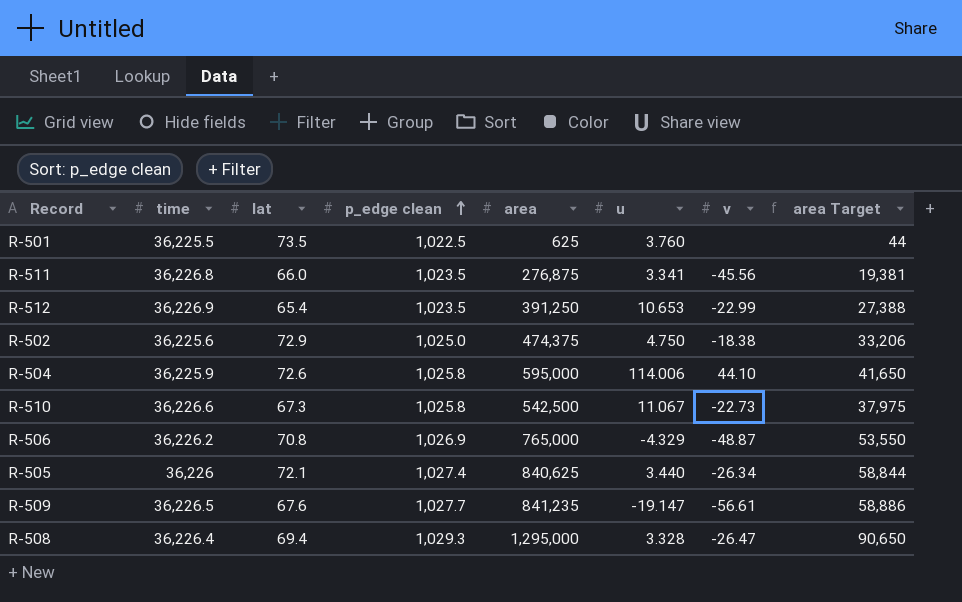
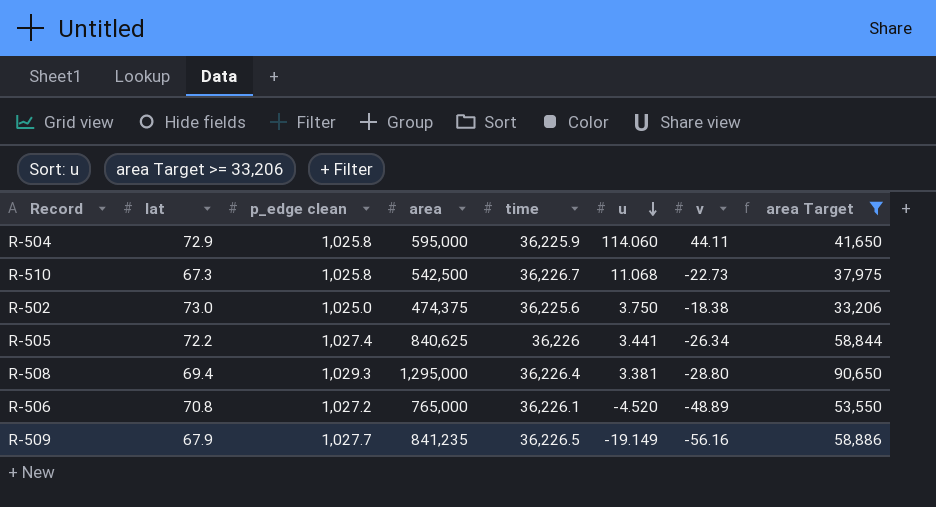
filter: none -> area Target >= 33,206
row order: p_edge clean ascending -> u descending
column time | position: 2 -> 5
R-504 | lat: 72.6 -> 72.9
R-504 | u: 114.006 -> 114.060
R-504 | v: 44.10 -> 44.11
R-510 | time: 36,226.6 -> 36,226.7
R-510 | u: 11.067 -> 11.068
R-502 | lat: 72.9 -> 73.0
R-502 | u: 4.750 -> 3.750
R-505 | lat: 72.1 -> 72.2
R-505 | u: 3.440 -> 3.441
R-508 | u: 3.328 -> 3.381
R-508 | v: -26.47 -> -28.80
R-506 | p_edge clean: 1,026.9 -> 1,027.2
R-506 | time: 36,226.2 -> 36,226.1
R-506 | u: -4.329 -> -4.520
R-506 | v: -48.87 -> -48.89
R-509 | lat: 67.6 -> 67.9
R-509 | u: -19.147 -> -19.149
R-509 | v: -56.61 -> -56.16

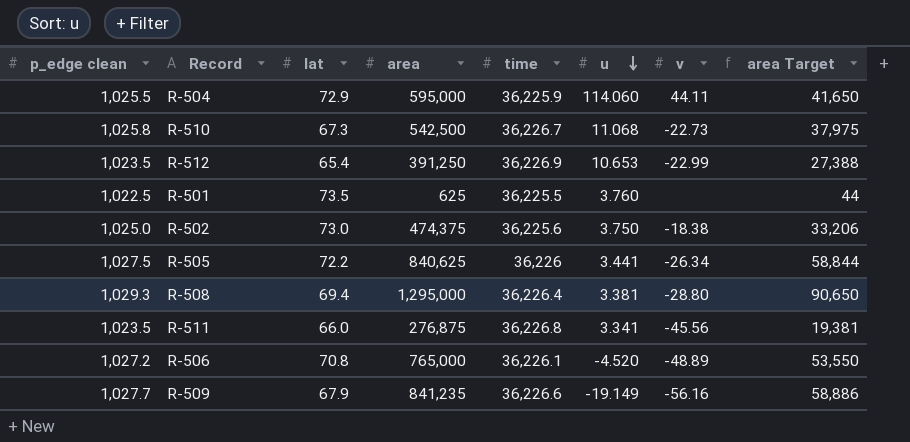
filter: area Target >= 33,206 -> none
column p_edge clean | position: 3 -> 1
R-504 | p_edge clean: 1,025.8 -> 1,025.5
R-505 | p_edge clean: 1,027.4 -> 1,027.5
R-509 | time: 36,226.5 -> 36,226.6

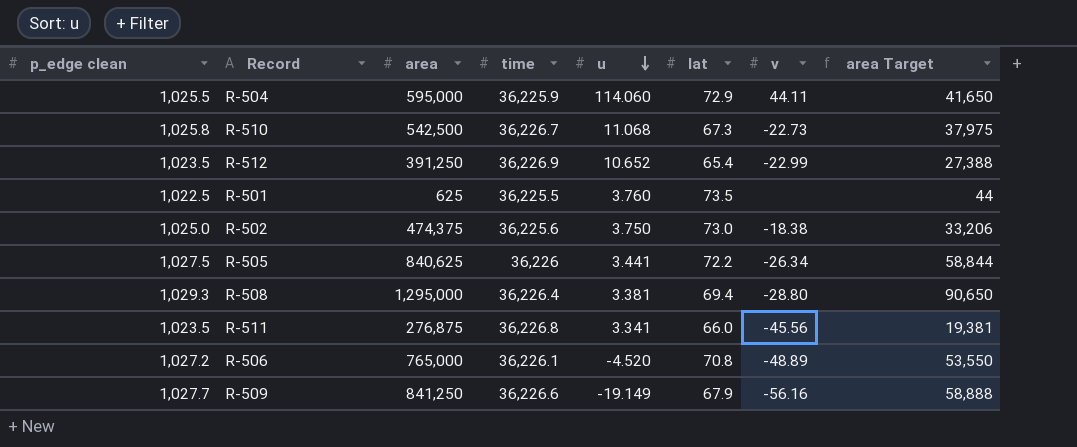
column lat | position: 3 -> 6
R-512 | u: 10.653 -> 10.652
R-509 | area: 841,235 -> 841,250
R-509 | area Target: 58,886 -> 58,888

